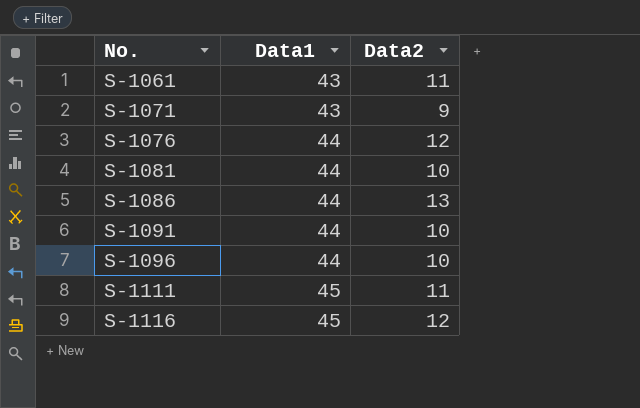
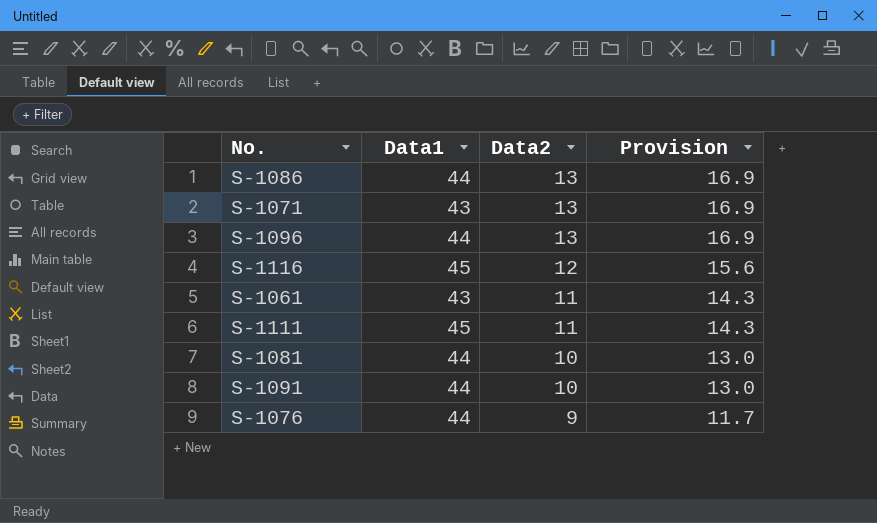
row order: No. ascending -> Data2 descending
column Provision | formula: none -> [Data2] * 1.3
S-1071 | Data2: 9 -> 13
S-1096 | Data2: 10 -> 13
S-1076 | Data2: 12 -> 9

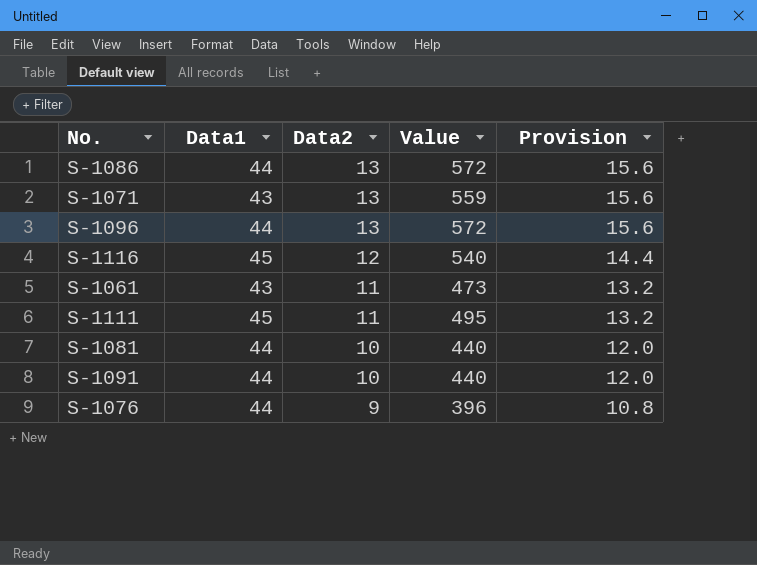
column Value | formula: none -> [Data1] * [Data2]
column Provision | formula: [Data2] * 1.3 -> [Data2] * 1.2

